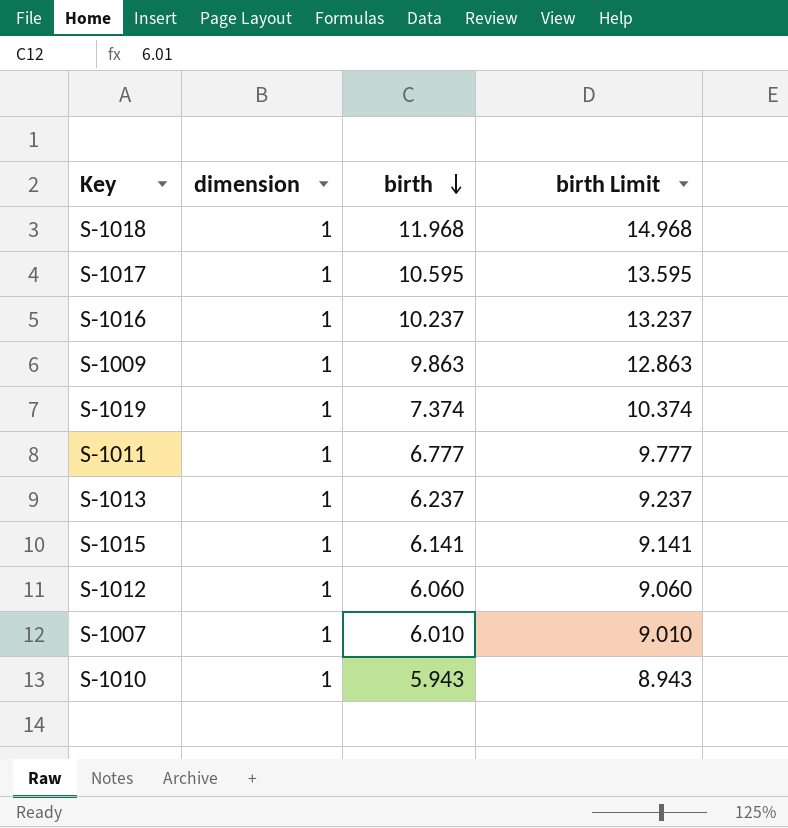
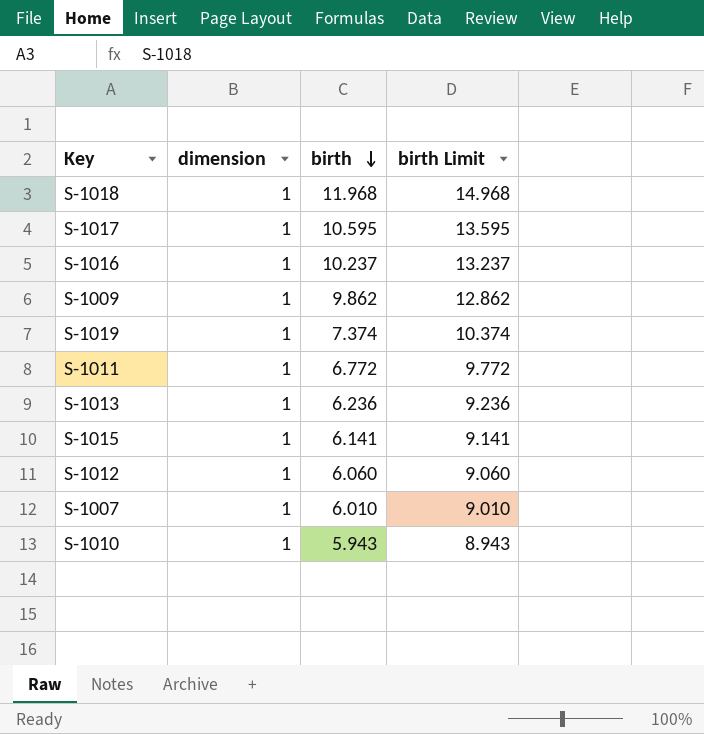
S-1009 | birth: 9.863 -> 9.862
S-1009 | birth Limit: 12.863 -> 12.862
S-1011 | birth: 6.777 -> 6.772
S-1011 | birth Limit: 9.777 -> 9.772
S-1013 | birth: 6.237 -> 6.236
S-1013 | birth Limit: 9.237 -> 9.236

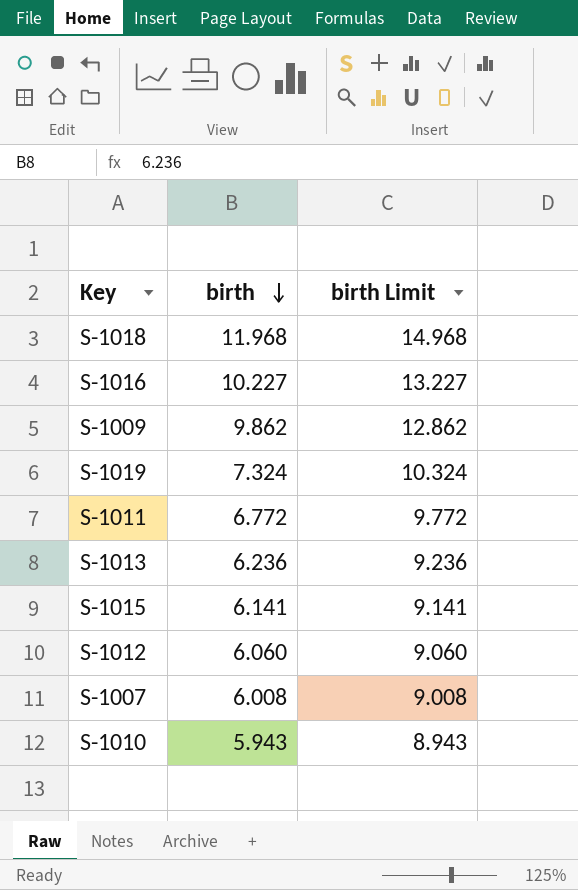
column dimension | position: 2 -> none
row S-1017: 1 | 10.595 | 13.595 -> none
S-1016 | birth: 10.237 -> 10.227
S-1016 | birth Limit: 13.237 -> 13.227
S-1019 | birth: 7.374 -> 7.324
S-1019 | birth Limit: 10.374 -> 10.324
S-1007 | birth: 6.010 -> 6.008
S-1007 | birth Limit: 9.010 -> 9.008

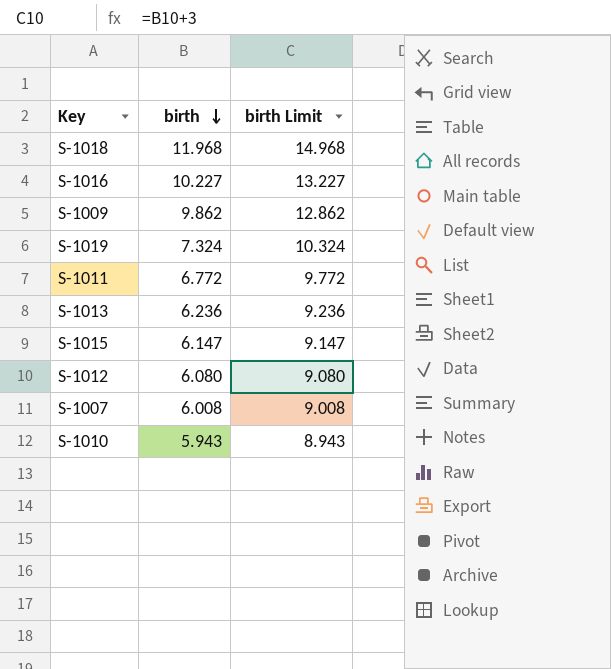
S-1015 | birth: 6.141 -> 6.147
S-1015 | birth Limit: 9.141 -> 9.147
S-1012 | birth: 6.060 -> 6.080
S-1012 | birth Limit: 9.060 -> 9.080

